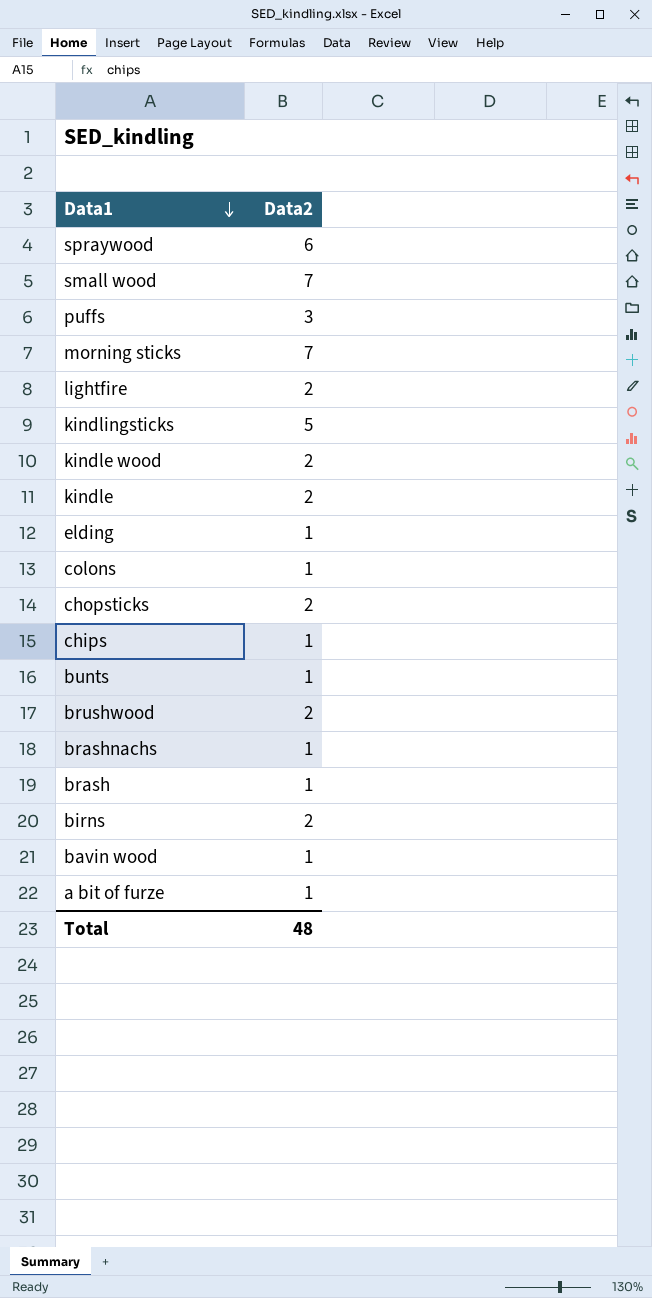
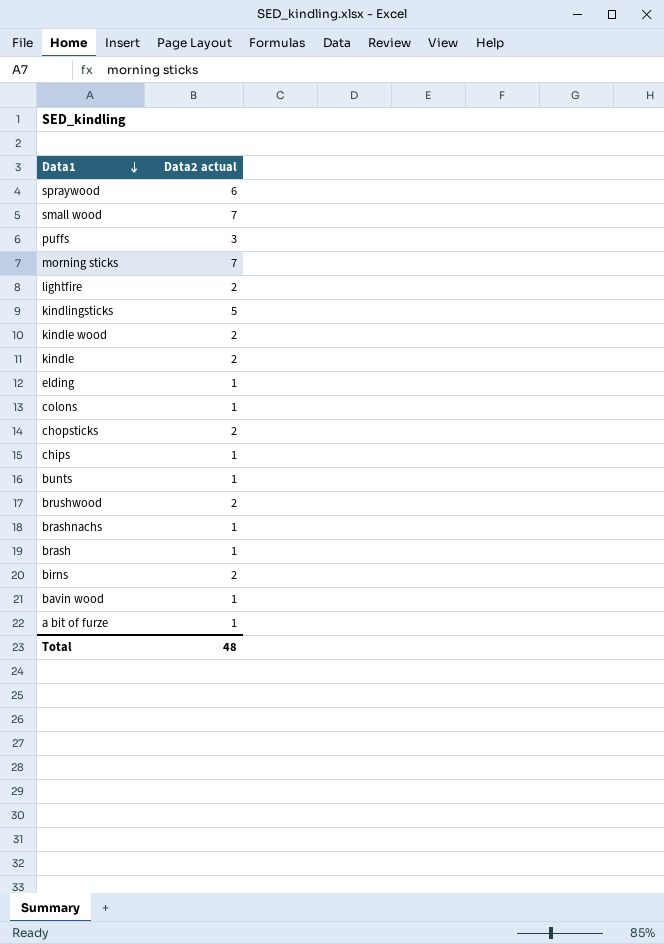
column name: Data2 -> Data2 actual

